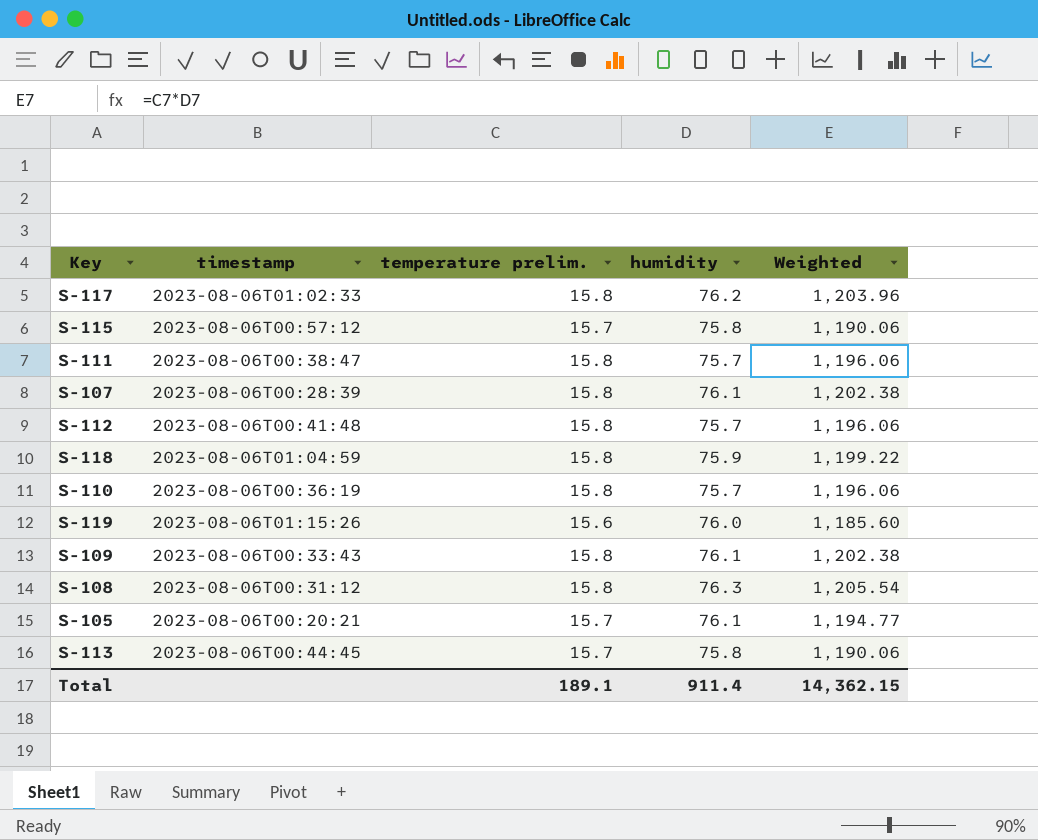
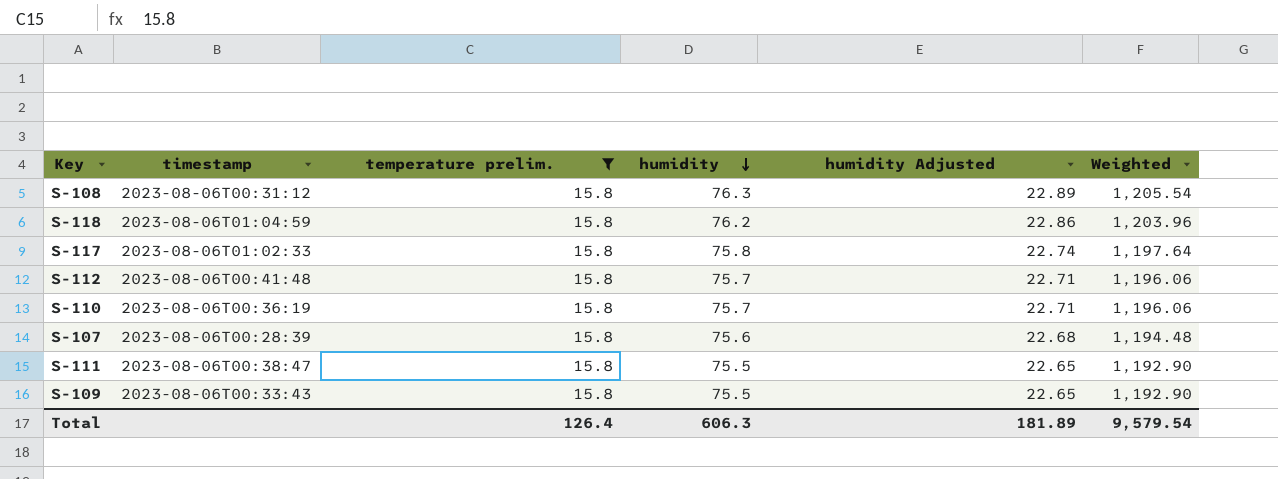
filter: none -> temperature prelim. = 15.8
row order: none -> humidity descending
column humidity Adjusted | formula: none -> [humidity] * 0.3
S-118 | humidity: 75.9 -> 76.2
S-118 | Weighted: 1,199.22 -> 1,203.96
S-117 | humidity: 76.2 -> 75.8
S-117 | Weighted: 1,203.96 -> 1,197.64
S-107 | humidity: 76.1 -> 75.6
S-107 | Weighted: 1,202.38 -> 1,194.48
S-111 | humidity: 75.7 -> 75.5
S-111 | Weighted: 1,196.06 -> 1,192.90
S-109 | humidity: 76.1 -> 75.5
S-109 | Weighted: 1,202.38 -> 1,192.90
Total | temperature prelim.: 189.1 -> 126.4
Total | humidity: 911.4 -> 606.3
Total | Weighted: 14,362.15 -> 9,579.54

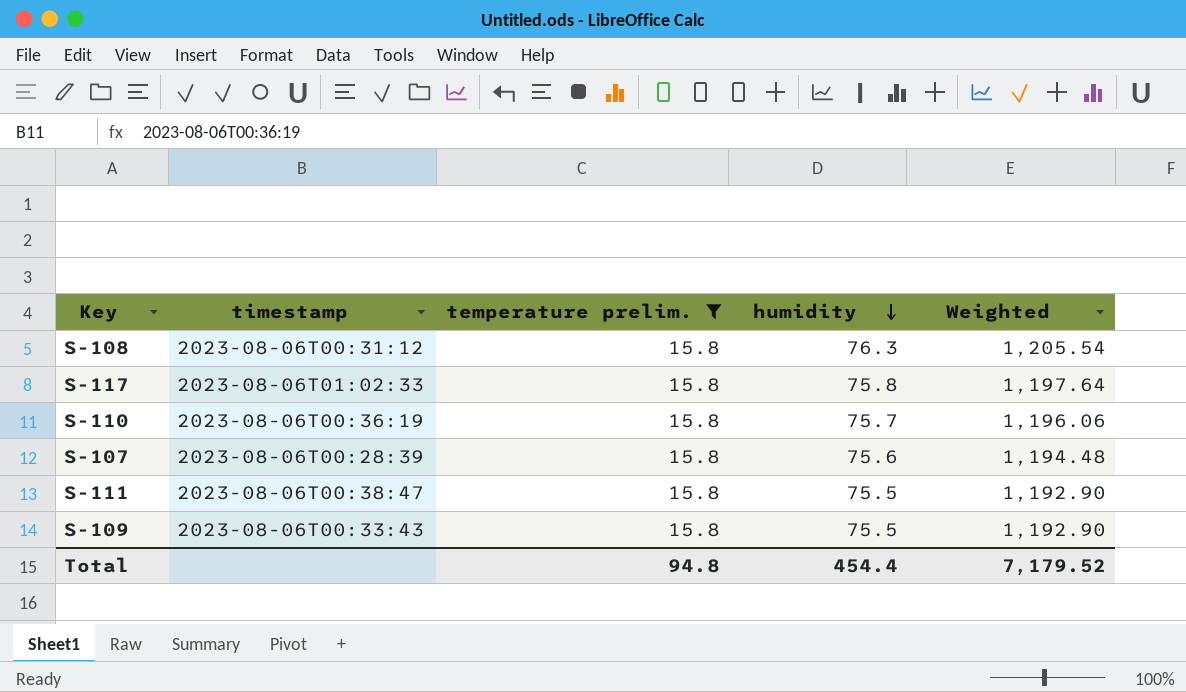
column humidity Adjusted | formula: [humidity] * 0.3 -> none
row S-118: 2023-08-06T01:04:59 | 15.8 | 76.2 | 22.86 | 1,203.96 -> none
row S-112: 2023-08-06T00:41:48 | 15.8 | 75.7 | 22.71 | 1,196.06 -> none
Total | temperature prelim.: 126.4 -> 94.8
Total | humidity: 606.3 -> 454.4
Total | Weighted: 9,579.54 -> 7,179.52

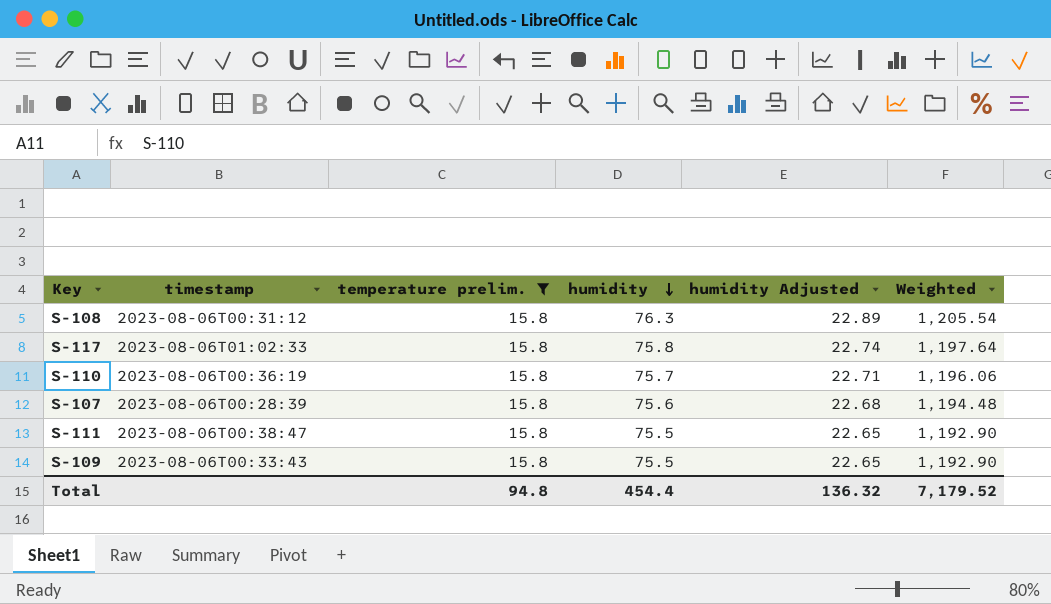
column humidity Adjusted | formula: none -> [humidity] * 0.3

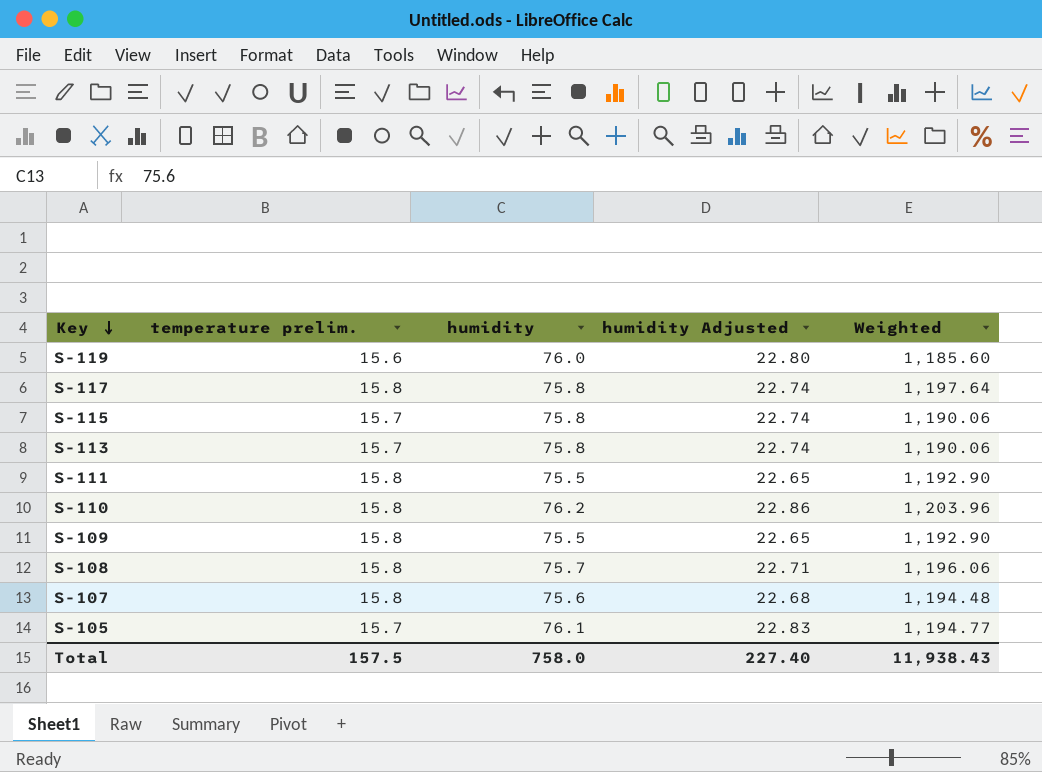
filter: temperature prelim. = 15.8 -> none
row order: humidity descending -> Key descending
column timestamp | position: 2 -> none
S-110 | humidity: 75.7 -> 76.2
S-110 | humidity Adjusted: 22.71 -> 22.86
S-110 | Weighted: 1,196.06 -> 1,203.96
S-108 | humidity: 76.3 -> 75.7
S-108 | humidity Adjusted: 22.89 -> 22.71
S-108 | Weighted: 1,205.54 -> 1,196.06
Total | temperature prelim.: 94.8 -> 157.5
Total | humidity: 454.4 -> 758.0
Total | humidity Adjusted: 136.32 -> 227.40
Total | Weighted: 7,179.52 -> 11,938.43

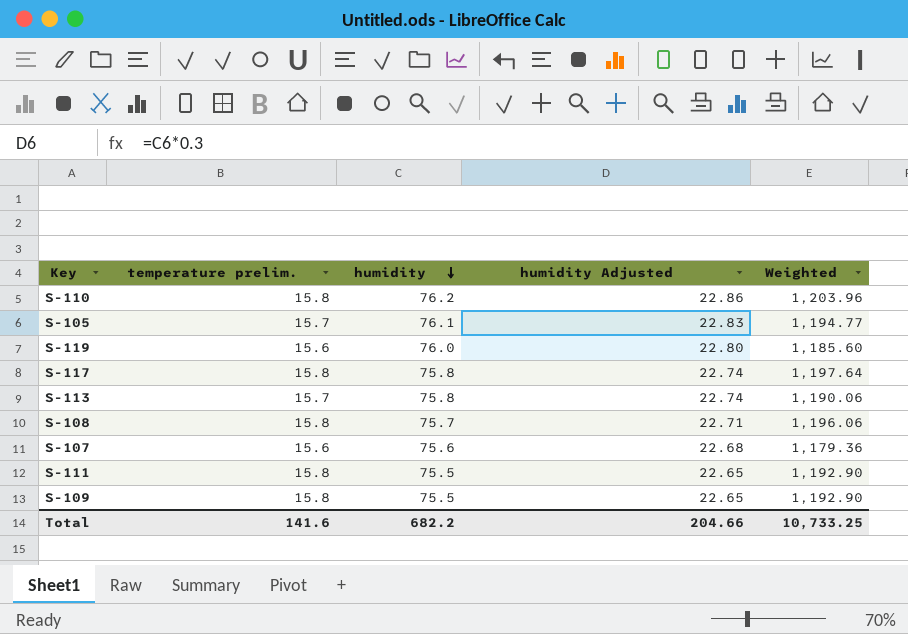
row order: Key descending -> humidity descending
row S-115: 15.7 | 75.8 | 22.74 | 1,190.06 -> none
S-107 | temperature prelim.: 15.8 -> 15.6
S-107 | Weighted: 1,194.48 -> 1,179.36
Total | temperature prelim.: 157.5 -> 141.6
Total | humidity: 758.0 -> 682.2
Total | humidity Adjusted: 227.40 -> 204.66
Total | Weighted: 11,938.43 -> 10,733.25

